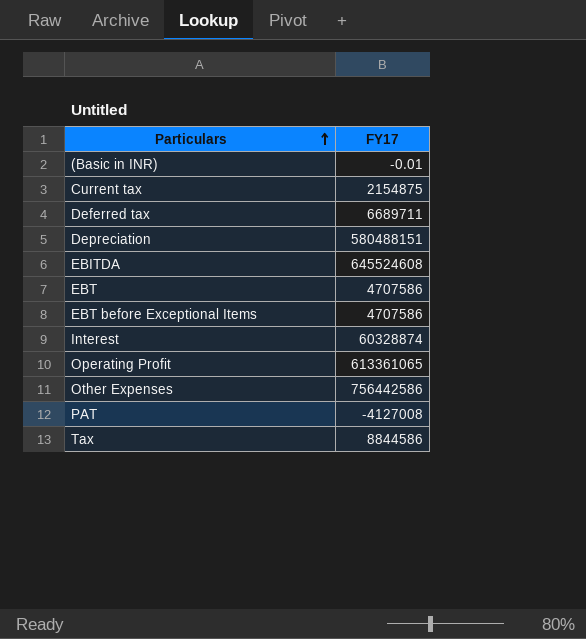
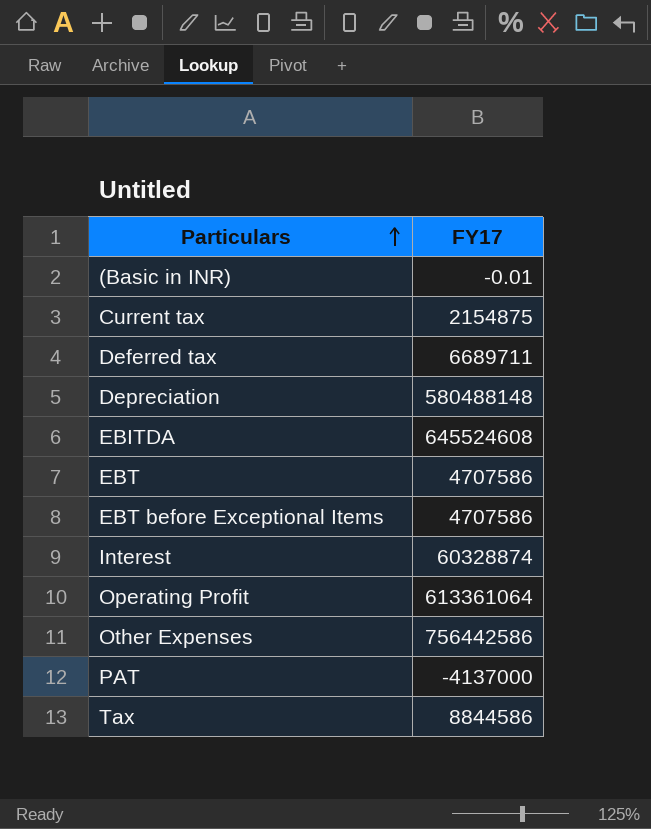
Depreciation | FY17: 580488151 -> 580488148
Operating Profit | FY17: 613361065 -> 613361064
PAT | FY17: -4127008 -> -4137000

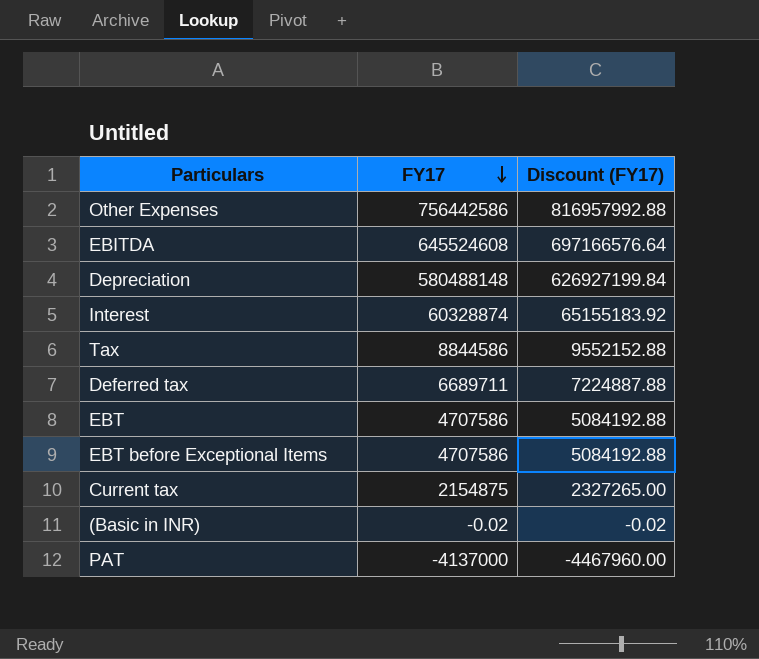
row order: Particulars ascending -> FY17 descending
column Discount (FY17) | formula: none -> [FY17] * 1.08
row Operating Profit: 613361064 -> none
(Basic in INR) | FY17: -0.01 -> -0.02

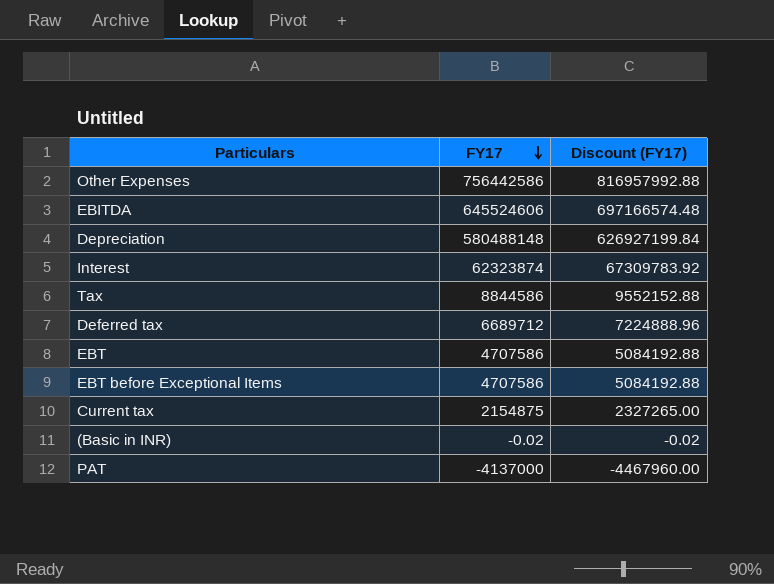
EBITDA | FY17: 645524608 -> 645524606
EBITDA | Discount (FY17): 697166576.64 -> 697166574.48
Interest | FY17: 60328874 -> 62323874
Interest | Discount (FY17): 65155183.92 -> 67309783.92
Deferred tax | FY17: 6689711 -> 6689712
Deferred tax | Discount (FY17): 7224887.88 -> 7224888.96

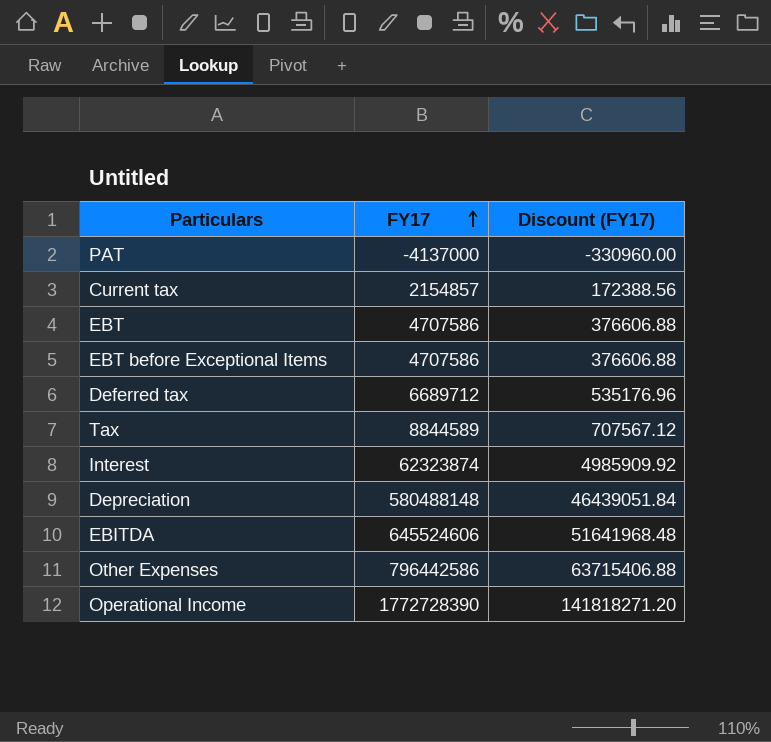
row order: FY17 descending -> FY17 ascending
column Discount (FY17) | formula: [FY17] * 1.08 -> [FY17] * 0.08
row (Basic in INR): -0.02 | -0.02 -> none
Current tax | FY17: 2154875 -> 2154857
Tax | FY17: 8844586 -> 8844589
Other Expenses | FY17: 756442586 -> 796442586
row Operational Income: none -> 1772728390 | 141818271.20

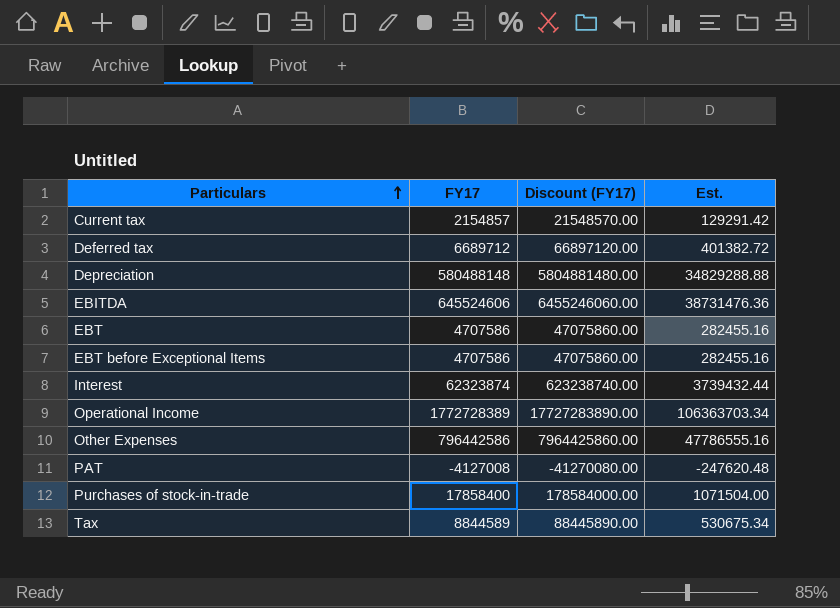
row order: FY17 ascending -> Particulars ascending
column Discount (FY17) | formula: [FY17] * 0.08 -> [FY17] * 10
column Est. | formula: none -> [FY17] * 0.06
Operational Income | FY17: 1772728390 -> 1772728389
PAT | FY17: -4137000 -> -4127008
row Purchases of stock-in-trade: none -> 17858400 | 178584000.00 | 1071504.00

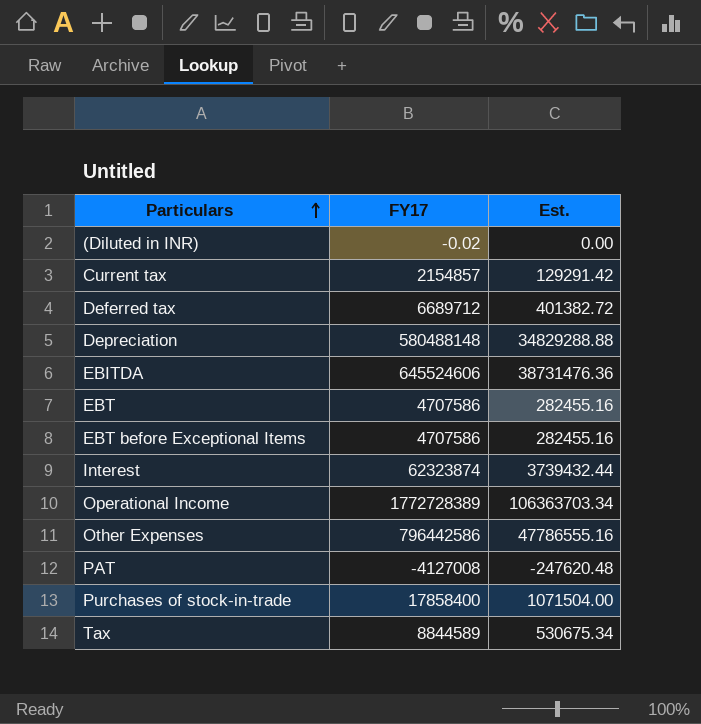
column Discount (FY17) | formula: [FY17] * 10 -> none
row (Diluted in INR): none -> -0.02 | 0.00

